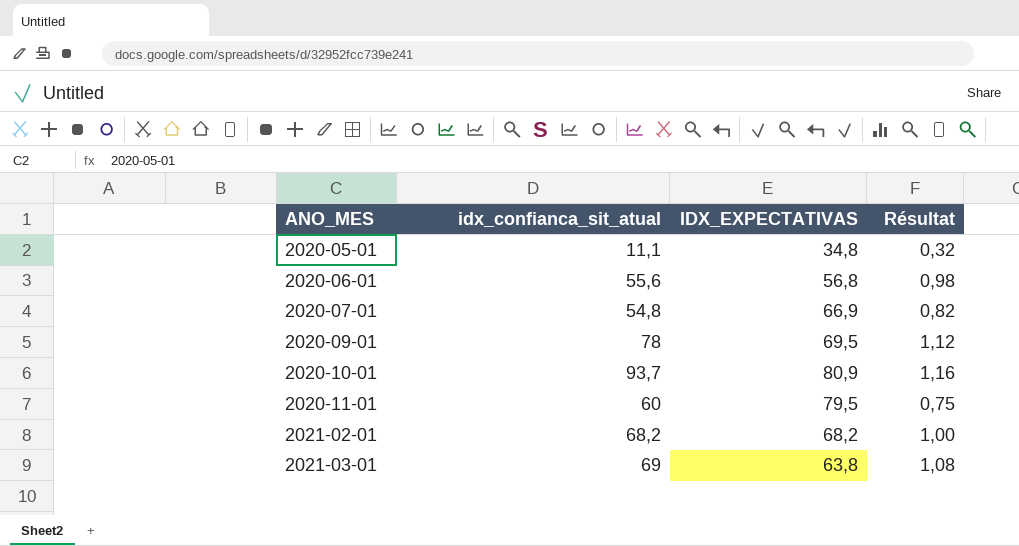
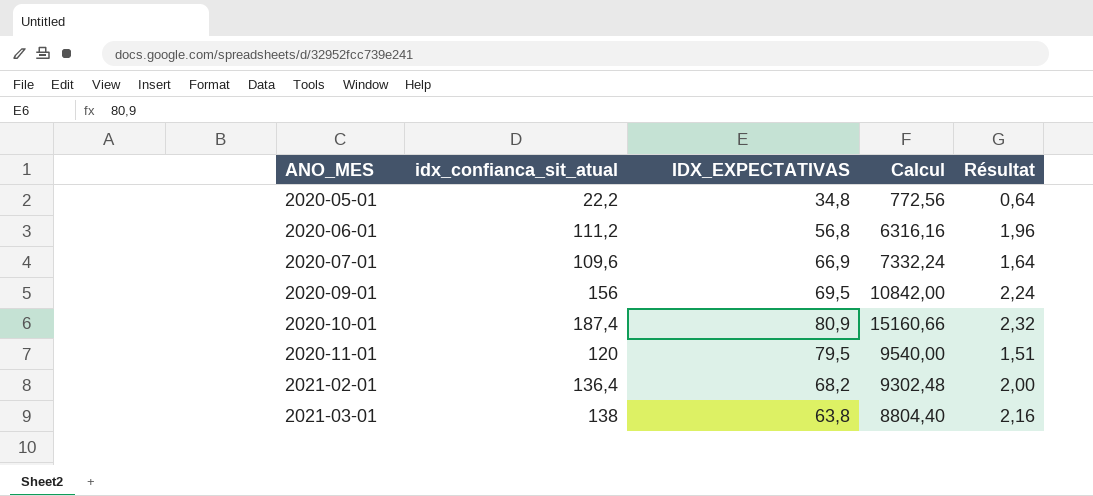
column Calcul | formula: none -> [idx_confianca_sit_atual] * [IDX_EXPECTATIVAS]
2020-05-01 | idx_confianca_sit_atual: 11,1 -> 22,2
2020-05-01 | Résultat: 0,32 -> 0,64
2020-06-01 | idx_confianca_sit_atual: 55,6 -> 111,2
2020-06-01 | Résultat: 0,98 -> 1,96
2020-07-01 | idx_confianca_sit_atual: 54,8 -> 109,6
2020-07-01 | Résultat: 0,82 -> 1,64
2020-09-01 | idx_confianca_sit_atual: 78 -> 156
2020-09-01 | Résultat: 1,12 -> 2,24
2020-10-01 | idx_confianca_sit_atual: 93,7 -> 187,4
2020-10-01 | Résultat: 1,16 -> 2,32
2020-11-01 | idx_confianca_sit_atual: 60 -> 120
2020-11-01 | Résultat: 0,75 -> 1,51
2021-02-01 | idx_confianca_sit_atual: 68,2 -> 136,4
2021-02-01 | Résultat: 1,00 -> 2,00
2021-03-01 | idx_confianca_sit_atual: 69 -> 138
2021-03-01 | Résultat: 1,08 -> 2,16

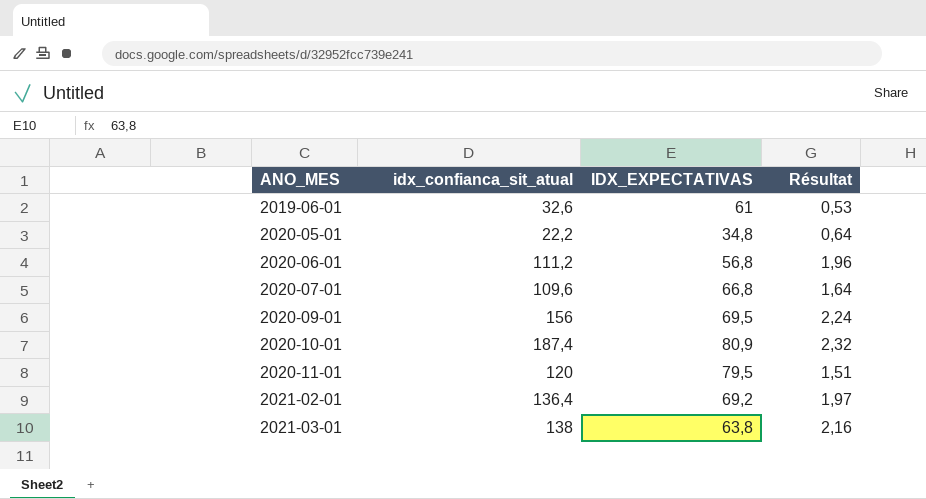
column Calcul | formula: [idx_confianca_sit_atual] * [IDX_EXPECTATIVAS] -> none
row 2019-06-01: none -> 32,6 | 61 | 0,53
2020-07-01 | IDX_EXPECTATIVAS: 66,9 -> 66,8
2021-02-01 | IDX_EXPECTATIVAS: 68,2 -> 69,2
2021-02-01 | Résultat: 2,00 -> 1,97

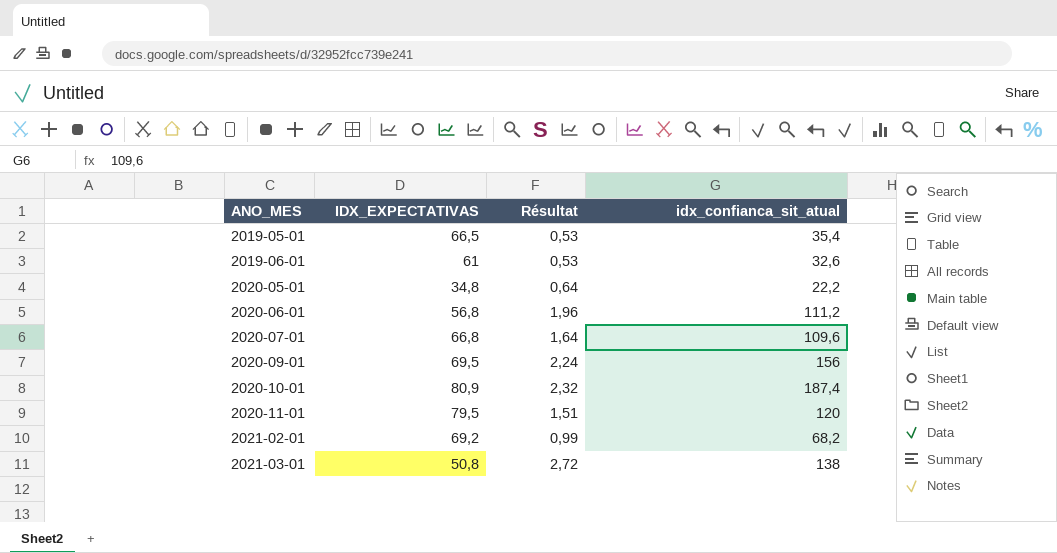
column idx_confianca_sit_atual | position: 2 -> 4
row 2019-05-01: none -> 66,5 | 0,53 | 35,4
2021-02-01 | Résultat: 1,97 -> 0,99
2021-02-01 | idx_confianca_sit_atual: 136,4 -> 68,2
2021-03-01 | IDX_EXPECTATIVAS: 63,8 -> 50,8
2021-03-01 | Résultat: 2,16 -> 2,72

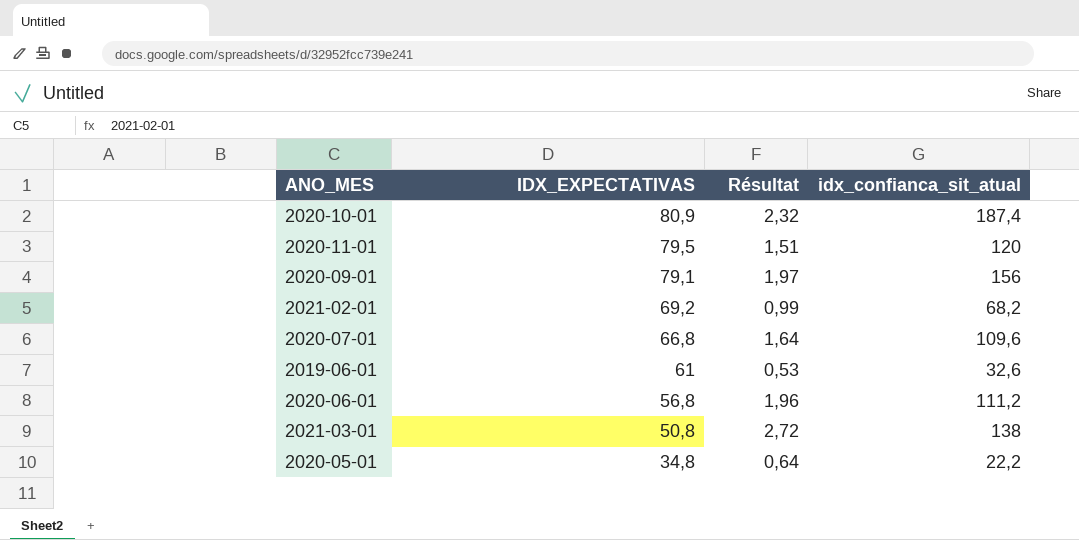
row order: ANO_MES ascending -> IDX_EXPECTATIVAS descending
row 2019-05-01: 66,5 | 0,53 | 35,4 -> none
2020-09-01 | IDX_EXPECTATIVAS: 69,5 -> 79,1
2020-09-01 | Résultat: 2,24 -> 1,97

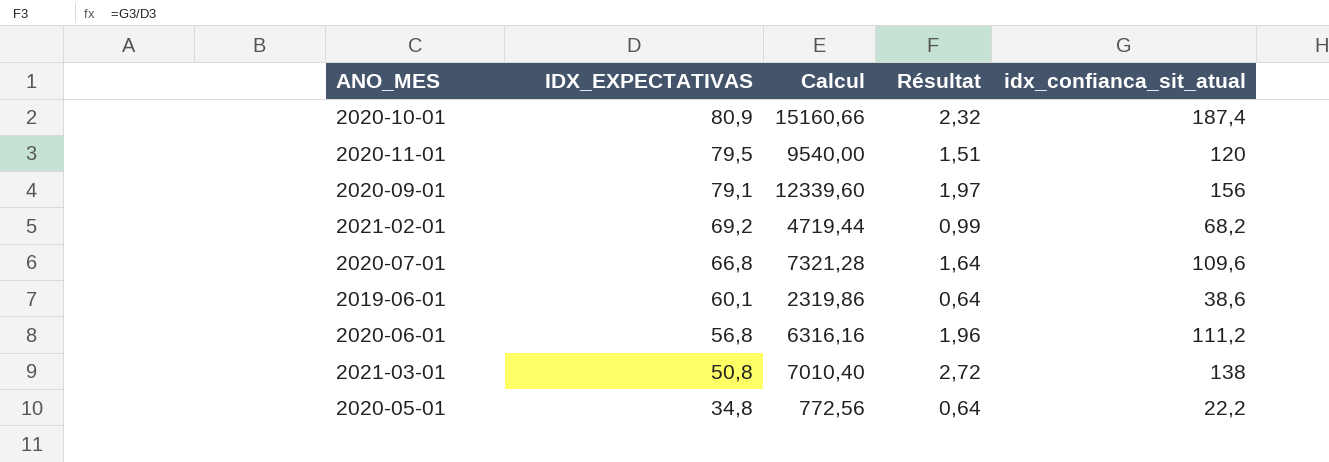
column Calcul | formula: none -> [IDX_EXPECTATIVAS] * [idx_confianca_sit_atual]
2019-06-01 | IDX_EXPECTATIVAS: 61 -> 60,1
2019-06-01 | Résultat: 0,53 -> 0,64
2019-06-01 | idx_confianca_sit_atual: 32,6 -> 38,6

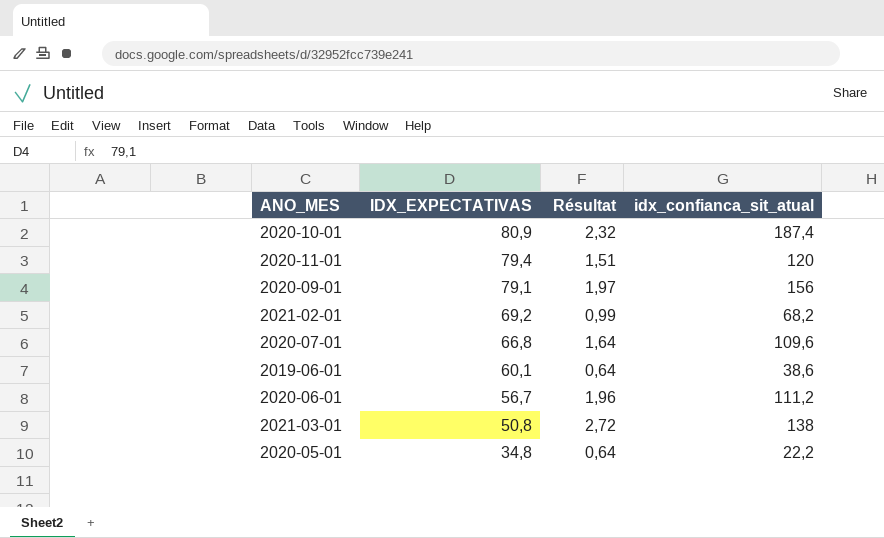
column Calcul | formula: [IDX_EXPECTATIVAS] * [idx_confianca_sit_atual] -> none
2020-11-01 | IDX_EXPECTATIVAS: 79,5 -> 79,4
2020-06-01 | IDX_EXPECTATIVAS: 56,8 -> 56,7

